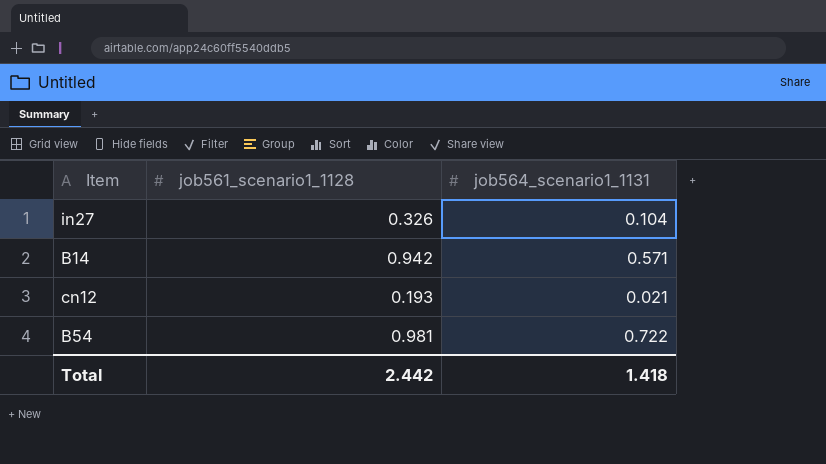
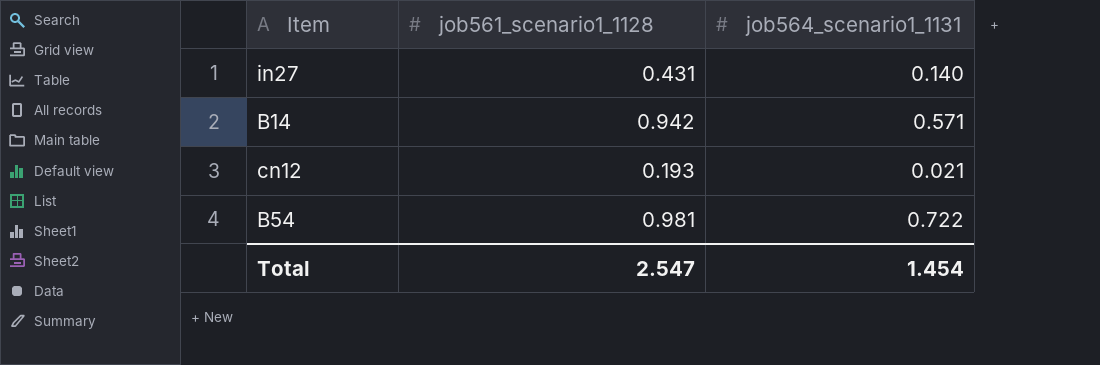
in27 | job561_scenario1_1128: 0.326 -> 0.431
in27 | job564_scenario1_1131: 0.104 -> 0.140
Total | job561_scenario1_1128: 2.442 -> 2.547
Total | job564_scenario1_1131: 1.418 -> 1.454

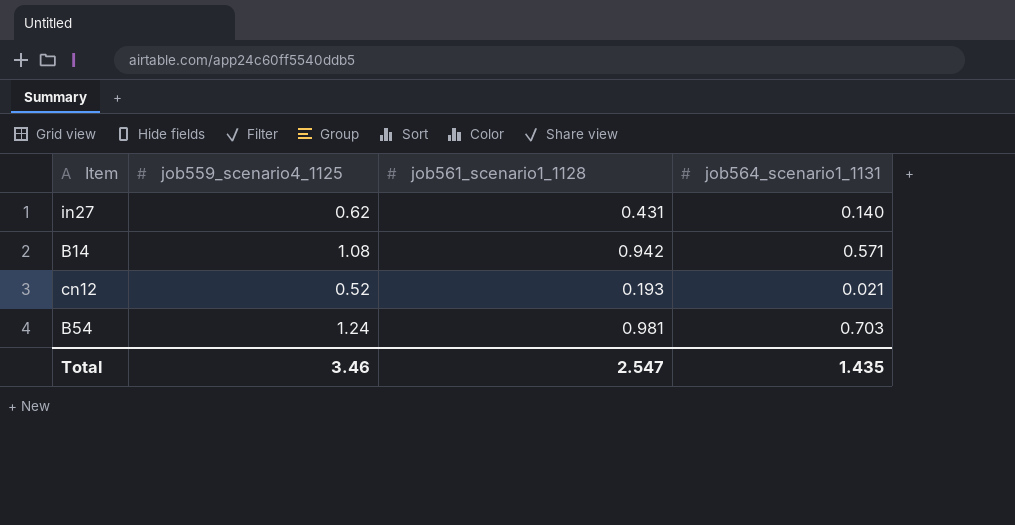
column job559_scenario4_1125 | position: none -> 2
B54 | job564_scenario1_1131: 0.722 -> 0.703
Total | job564_scenario1_1131: 1.454 -> 1.435

